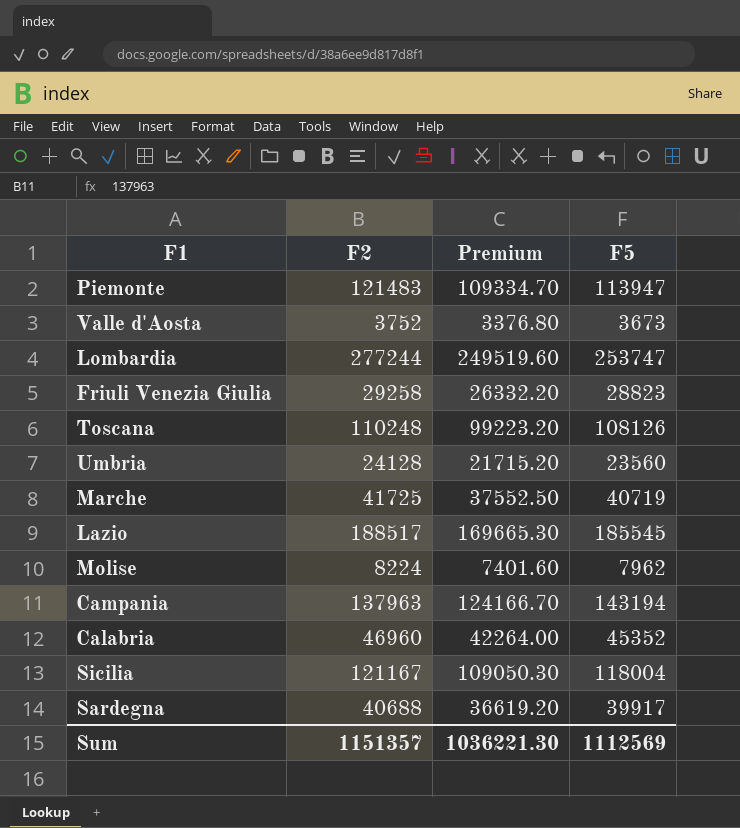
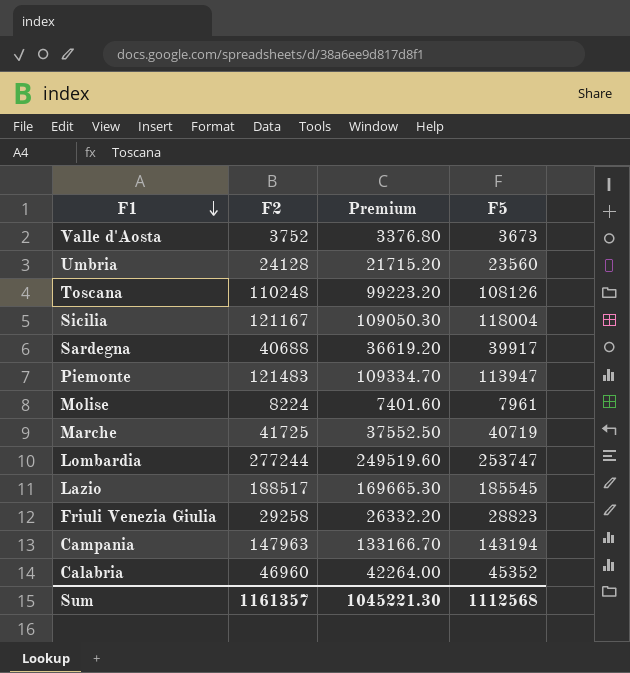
row order: none -> F1 descending
Molise | F5: 7962 -> 7961
Campania | F2: 137963 -> 147963
Campania | Premium: 124166.70 -> 133166.70
Sum | F2: 1151357 -> 1161357
Sum | Premium: 1036221.30 -> 1045221.30
Sum | F5: 1112569 -> 1112568

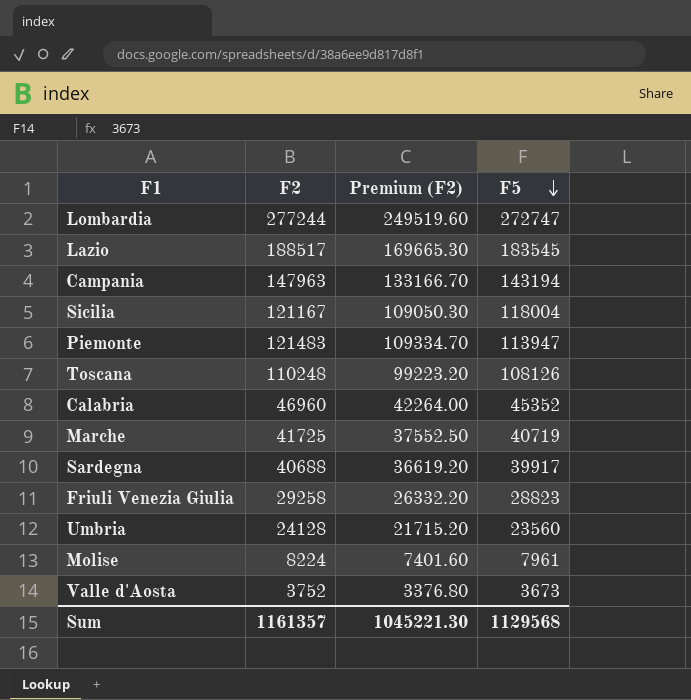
row order: F1 descending -> F5 descending
column name: Premium -> Premium (F2)
Lombardia | F5: 253747 -> 272747
Lazio | F5: 185545 -> 183545
Sum | F5: 1112568 -> 1129568

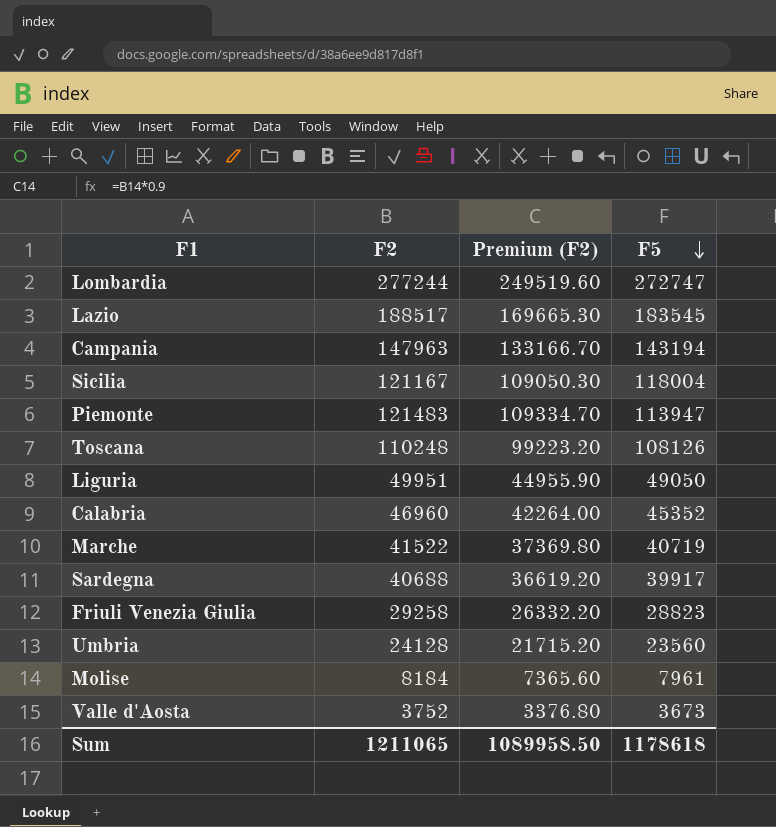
row Liguria: none -> 49951 | 44955.90 | 49050
Marche | F2: 41725 -> 41522
Marche | Premium (F2): 37552.50 -> 37369.80
Molise | F2: 8224 -> 8184
Molise | Premium (F2): 7401.60 -> 7365.60
Sum | F2: 1161357 -> 1211065
Sum | Premium (F2): 1045221.30 -> 1089958.50
Sum | F5: 1129568 -> 1178618

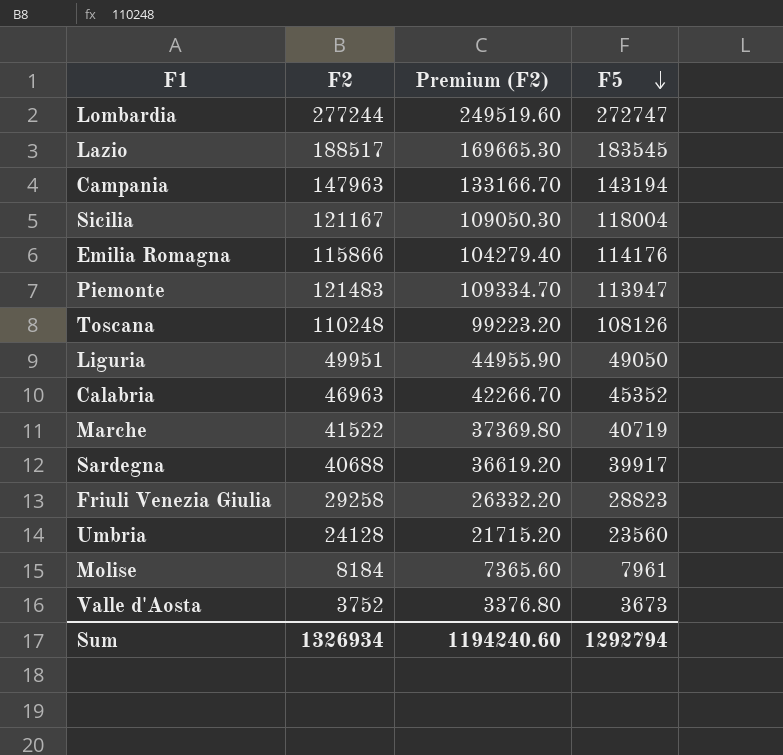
row Emilia Romagna: none -> 115866 | 104279.40 | 114176
Calabria | F2: 46960 -> 46963
Calabria | Premium (F2): 42264.00 -> 42266.70
Sum | F2: 1211065 -> 1326934
Sum | Premium (F2): 1089958.50 -> 1194240.60
Sum | F5: 1178618 -> 1292794

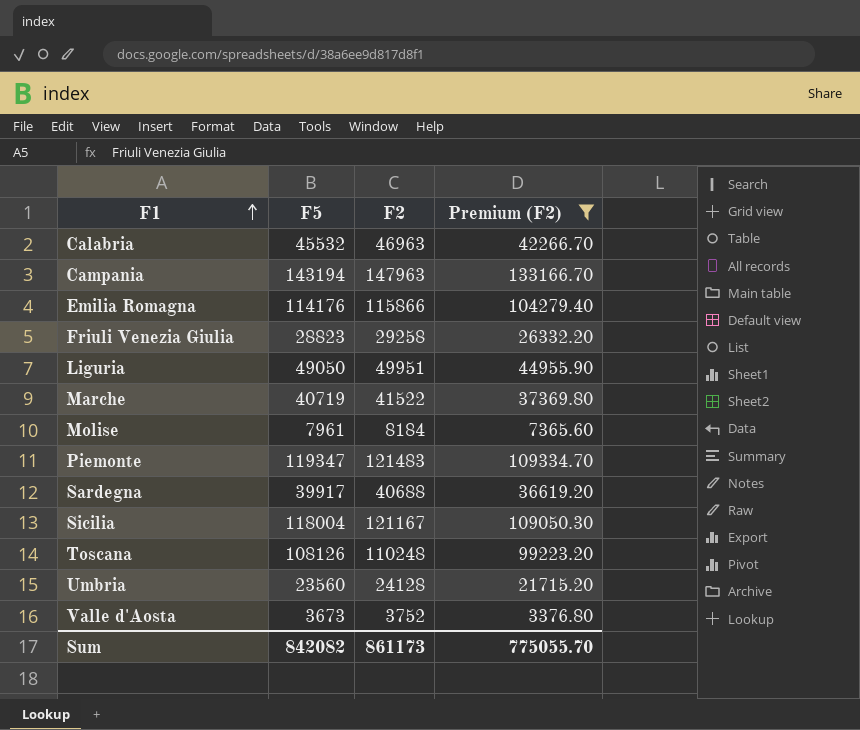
filter: none -> Premium (F2) <= 133166.70
row order: F5 descending -> F1 ascending
column F5 | position: 4 -> 2
Calabria | F5: 45352 -> 45532
Piemonte | F5: 113947 -> 119347
Sum | F5: 1292794 -> 842082
Sum | F2: 1326934 -> 861173
Sum | Premium (F2): 1194240.60 -> 775055.70

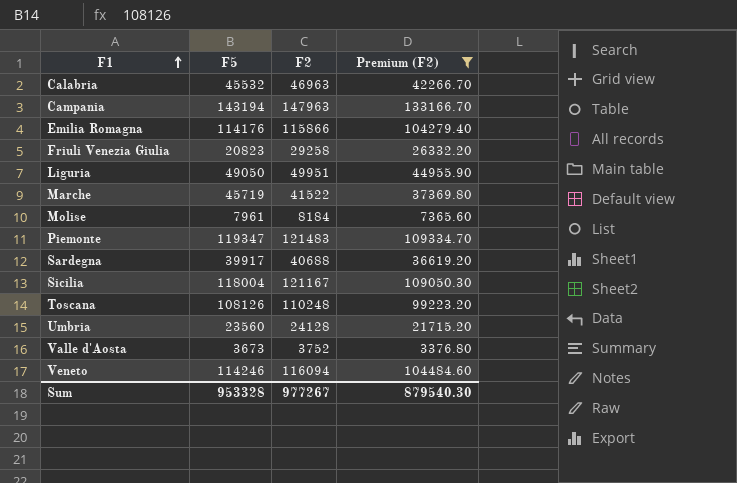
Friuli Venezia Giulia | F5: 28823 -> 20823
Marche | F5: 40719 -> 45719
row Veneto: none -> 114246 | 116094 | 104484.60
Sum | F5: 842082 -> 953328
Sum | F2: 861173 -> 977267
Sum | Premium (F2): 775055.70 -> 879540.30

